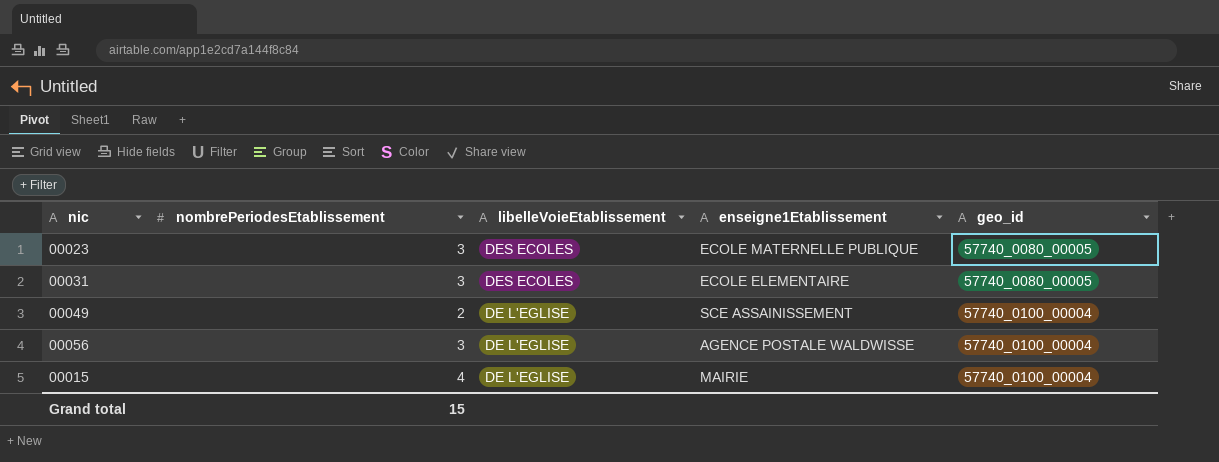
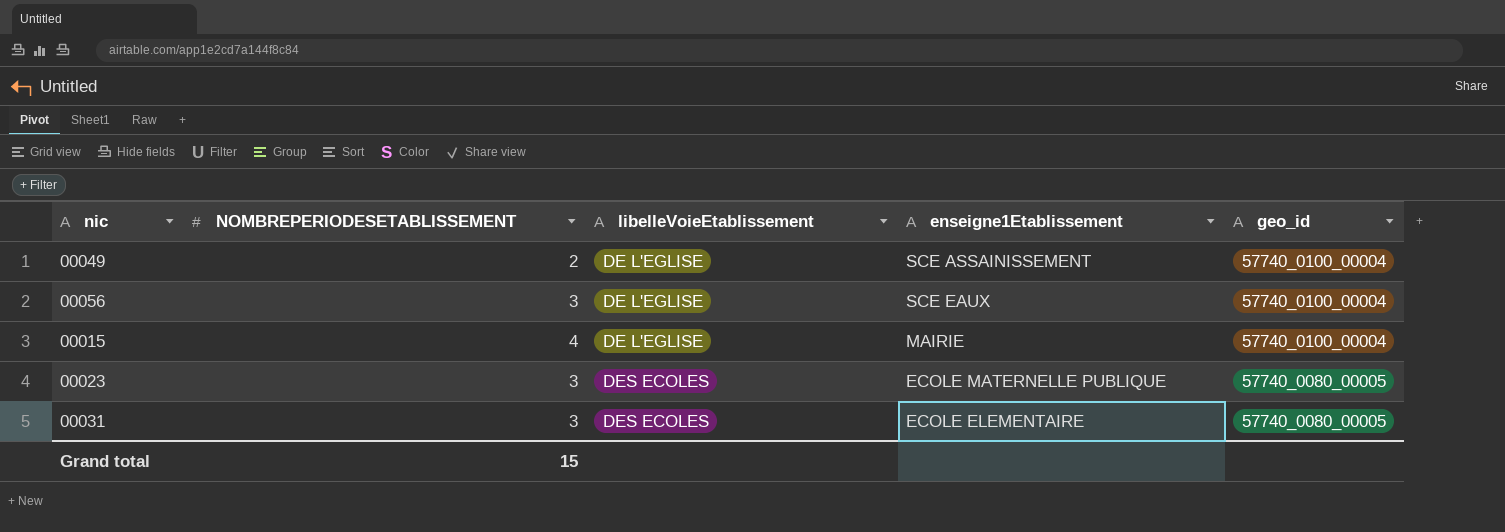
row order: libelleVoieEtablissement descending -> libelleVoieEtablissement ascending
column name: nombrePeriodesEtablissement -> NOMBREPERIODESETABLISSEMENT
00056 | enseigne1Etablissement: AGENCE POSTALE WALDWISSE -> SCE EAUX

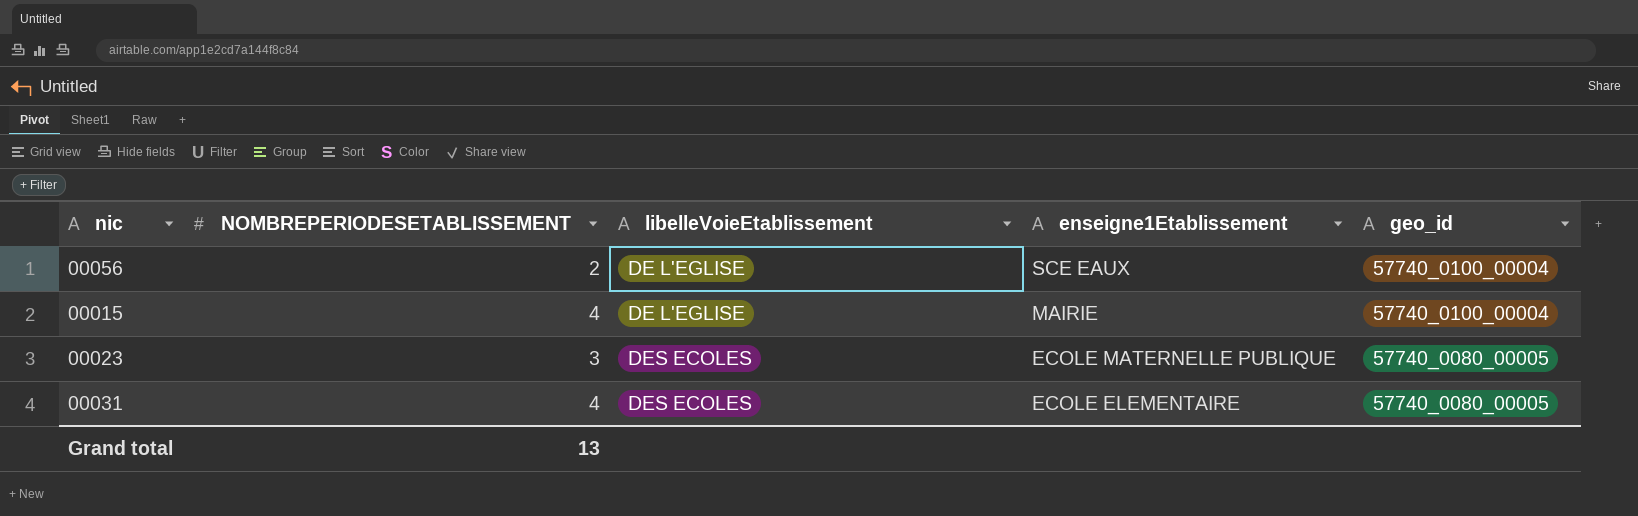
row 00049: 2 | DE L'EGLISE | SCE ASSAINISSEMENT | 57740_0100_00004 -> none
00056 | NOMBREPERIODESETABLISSEMENT: 3 -> 2
00031 | NOMBREPERIODESETABLISSEMENT: 3 -> 4
Grand total | NOMBREPERIODESETABLISSEMENT: 15 -> 13

